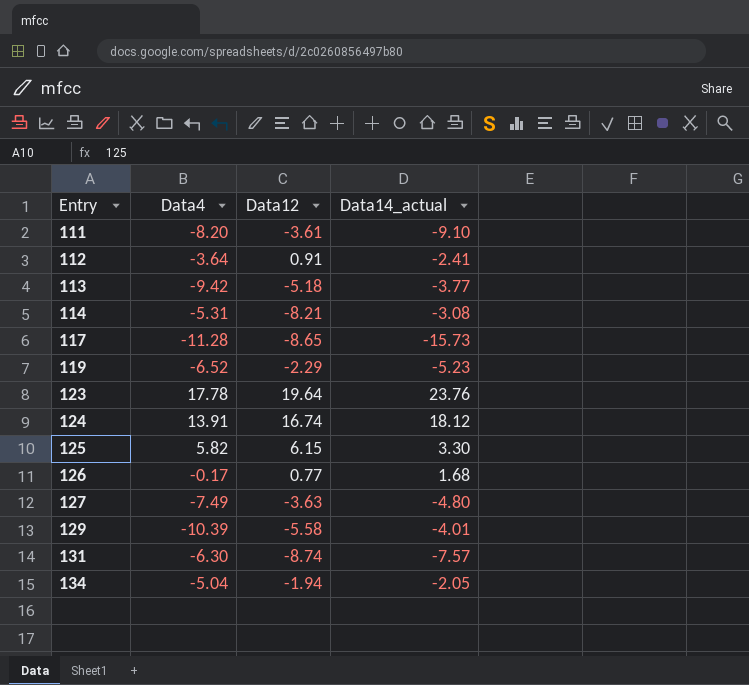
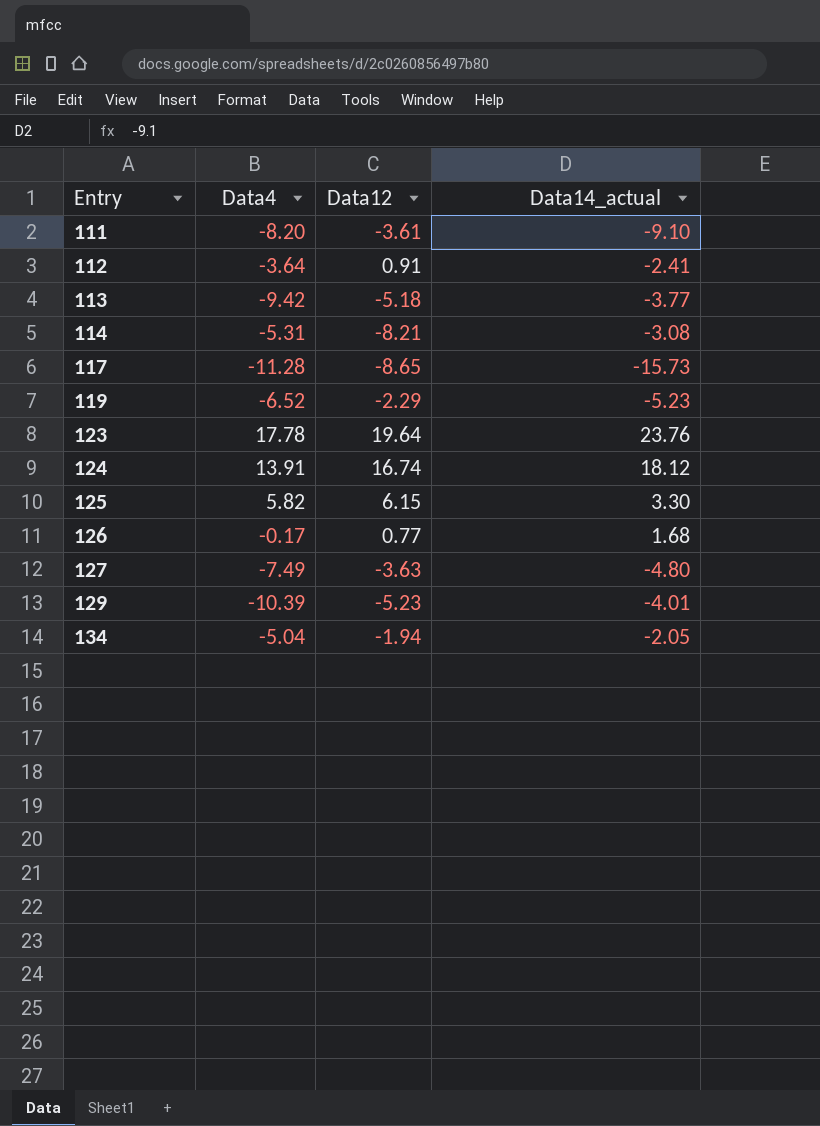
row 131: -6.30 | -8.74 | -7.57 -> none
129 | Data12: -5.58 -> -5.23

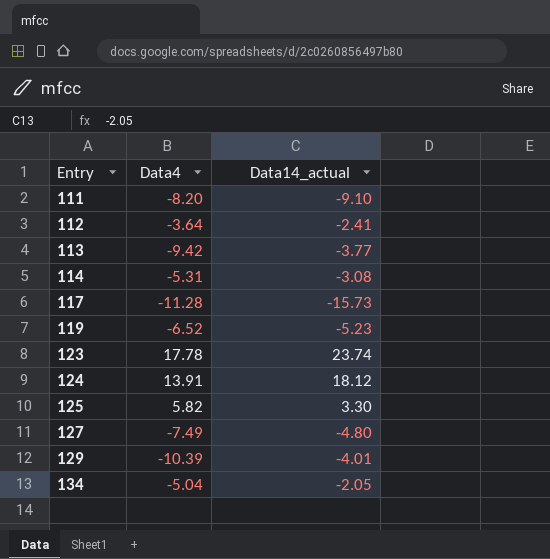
column Data12 | position: 3 -> none
row 126: -0.17 | 0.77 | 1.68 -> none
123 | Data14_actual: 23.76 -> 23.74

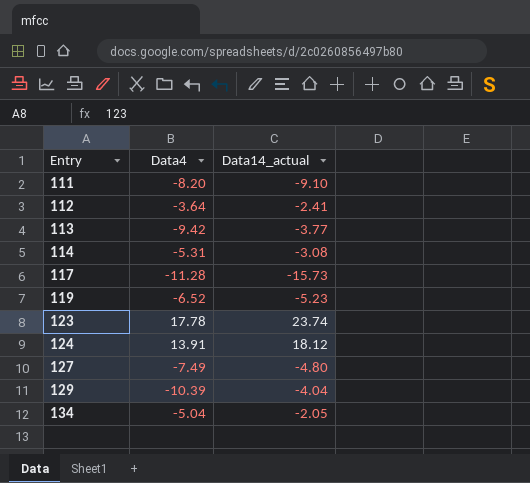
row 125: 5.82 | 3.30 -> none
129 | Data14_actual: -4.01 -> -4.04

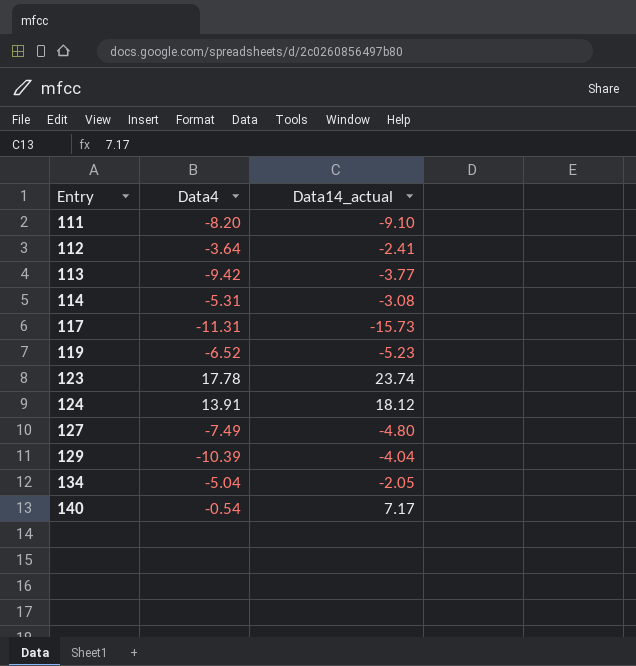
117 | Data4: -11.28 -> -11.31
row 140: none -> -0.54 | 7.17

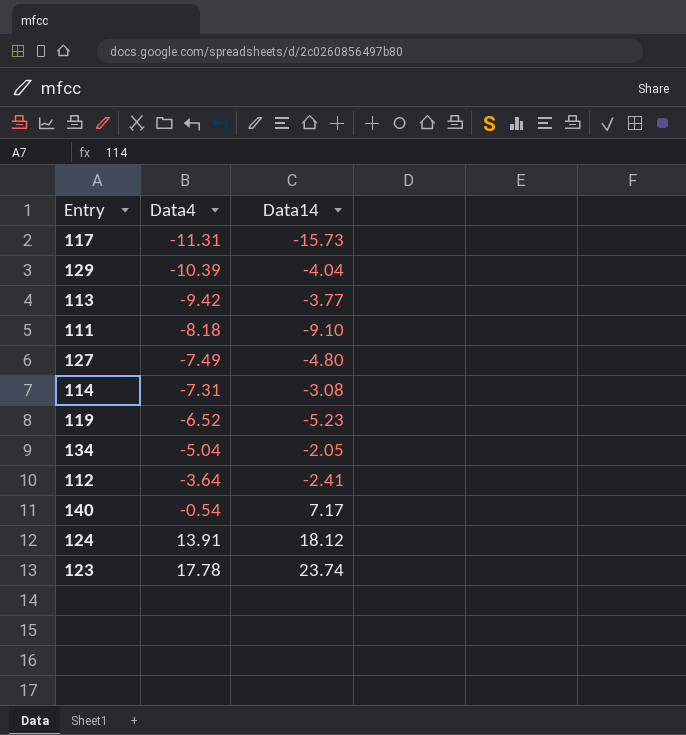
row order: Entry ascending -> Data4 ascending
column name: Data14_actual -> Data14
111 | Data4: -8.20 -> -8.18
114 | Data4: -5.31 -> -7.31

